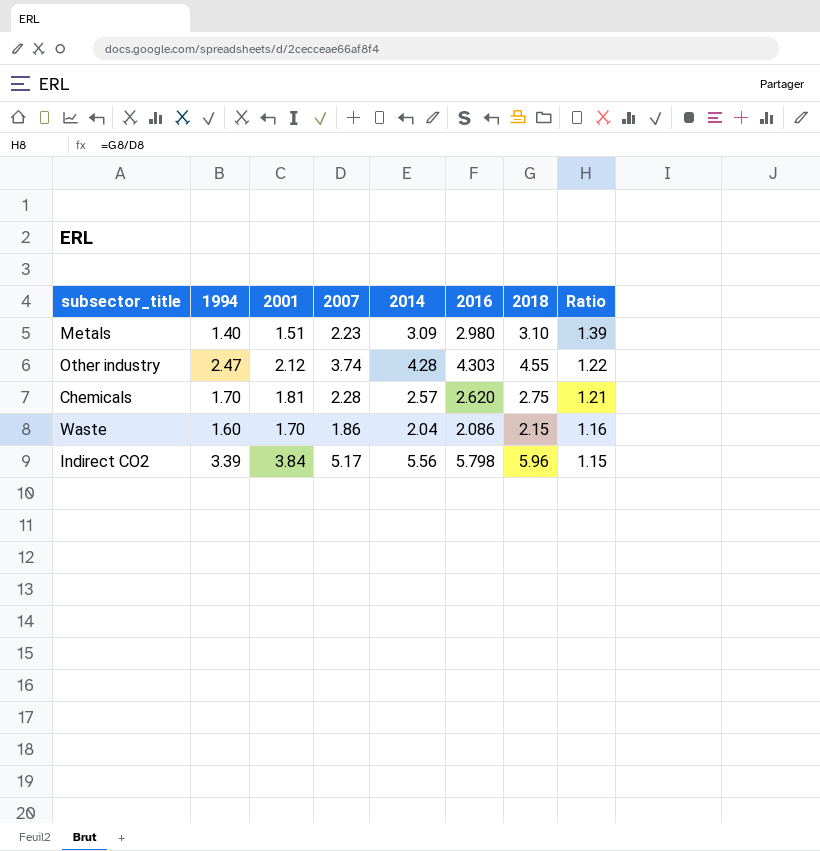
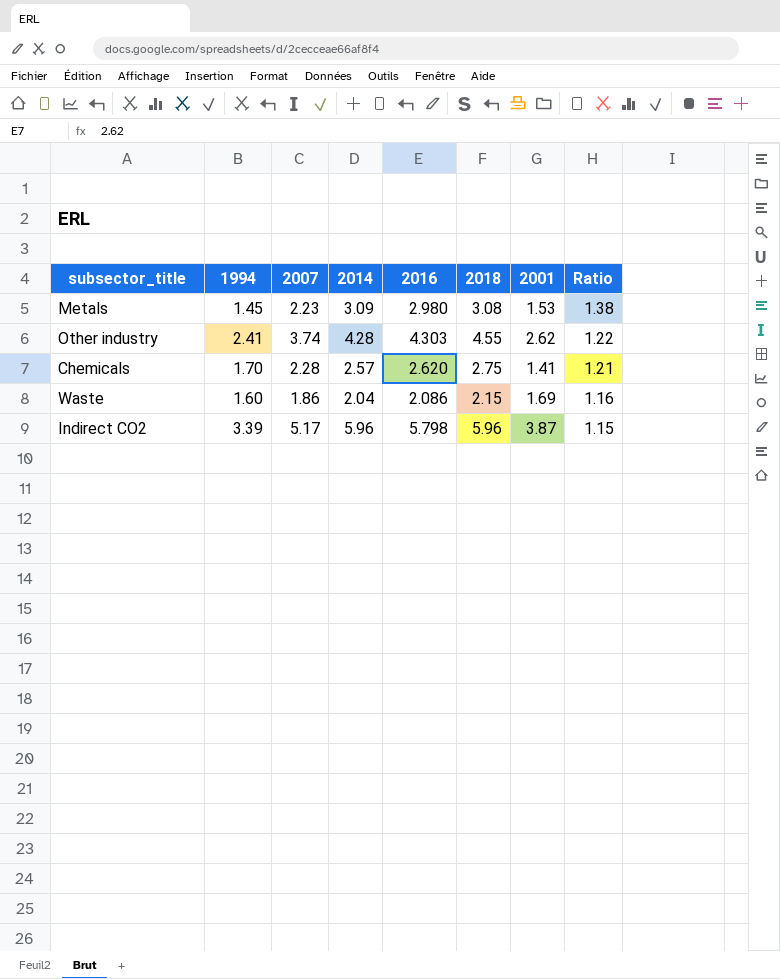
column 2001 | position: 3 -> 7
Metals | 1994: 1.40 -> 1.45
Metals | 2018: 3.10 -> 3.08
Metals | 2001: 1.51 -> 1.53
Metals | Ratio: 1.39 -> 1.38
Other industry | 1994: 2.47 -> 2.41
Other industry | 2001: 2.12 -> 2.62
Chemicals | 2001: 1.81 -> 1.41
Waste | 2001: 1.70 -> 1.69
Indirect CO2 | 2014: 5.56 -> 5.96
Indirect CO2 | 2001: 3.84 -> 3.87

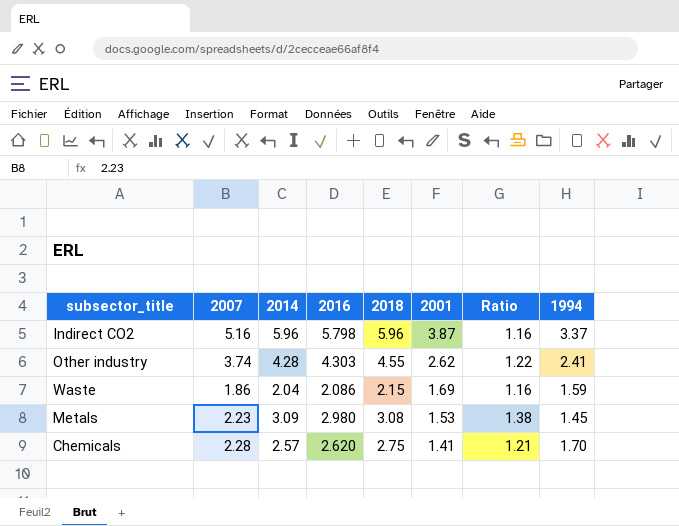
row order: Ratio descending -> 2001 descending
column 1994 | position: 2 -> 8
Indirect CO2 | 2007: 5.17 -> 5.16
Indirect CO2 | Ratio: 1.15 -> 1.16
Indirect CO2 | 1994: 3.39 -> 3.37
Waste | 1994: 1.60 -> 1.59

